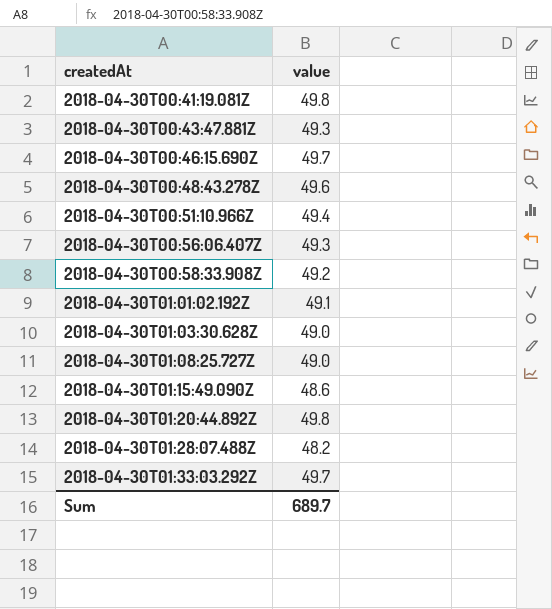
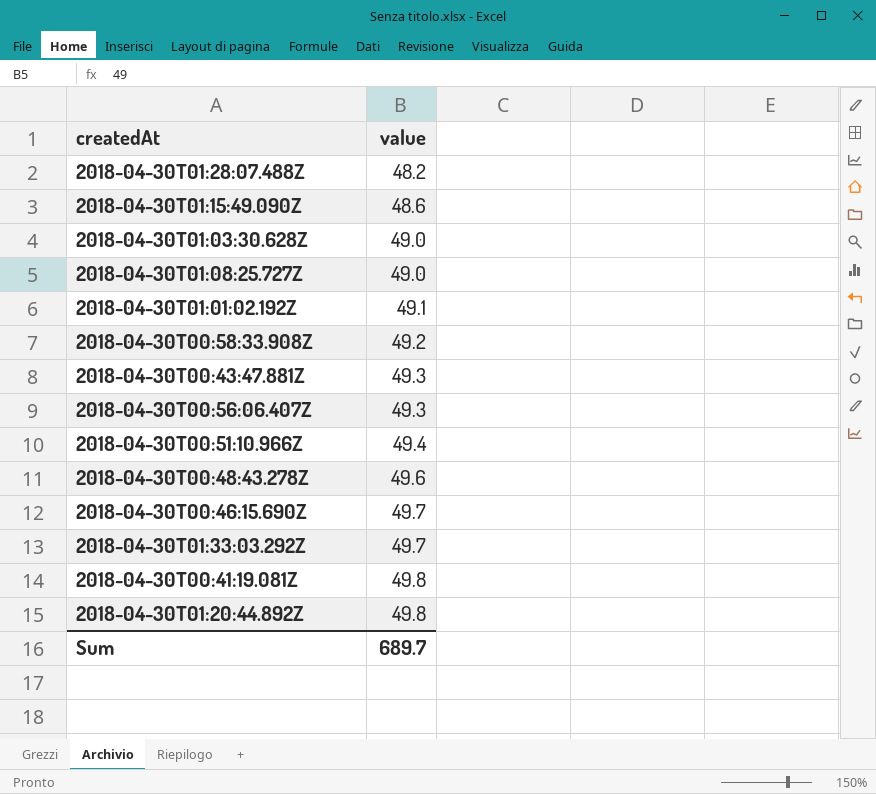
row order: createdAt ascending -> value ascending

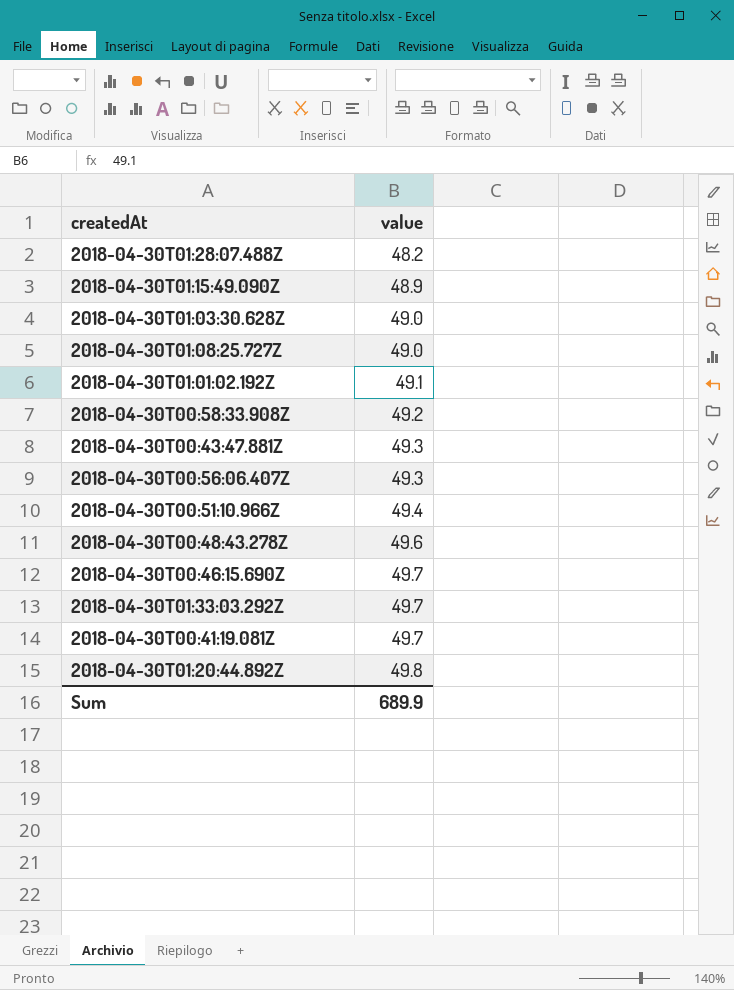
2018-04-30T01:15:49.090Z | value: 48.6 -> 48.9
2018-04-30T00:41:19.081Z | value: 49.8 -> 49.7
Sum | value: 689.7 -> 689.9

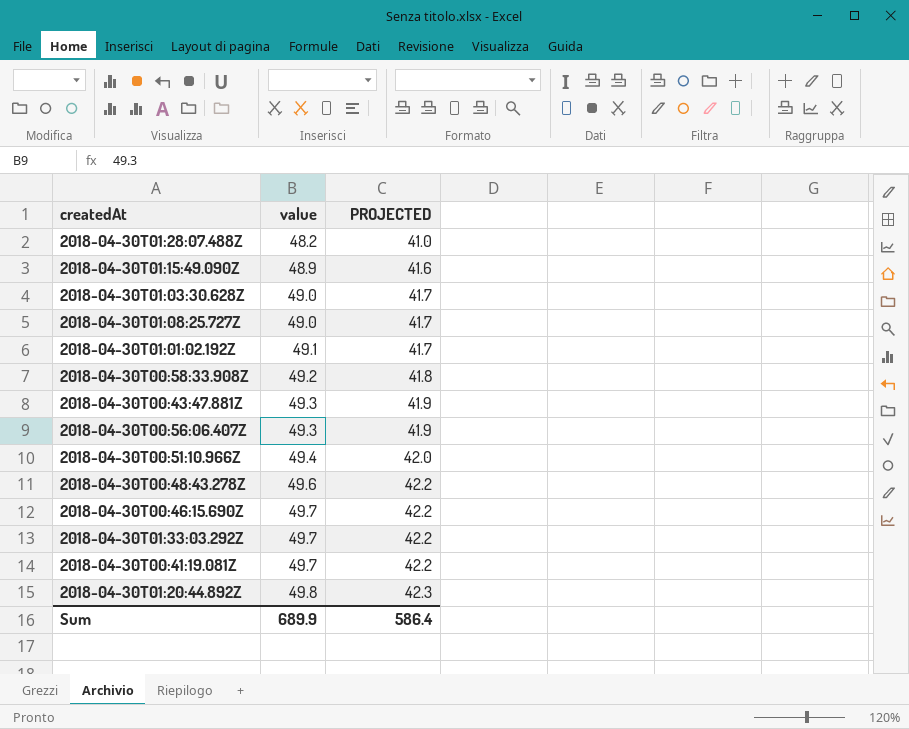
column PROJECTED | formula: none -> [value] * 0.85

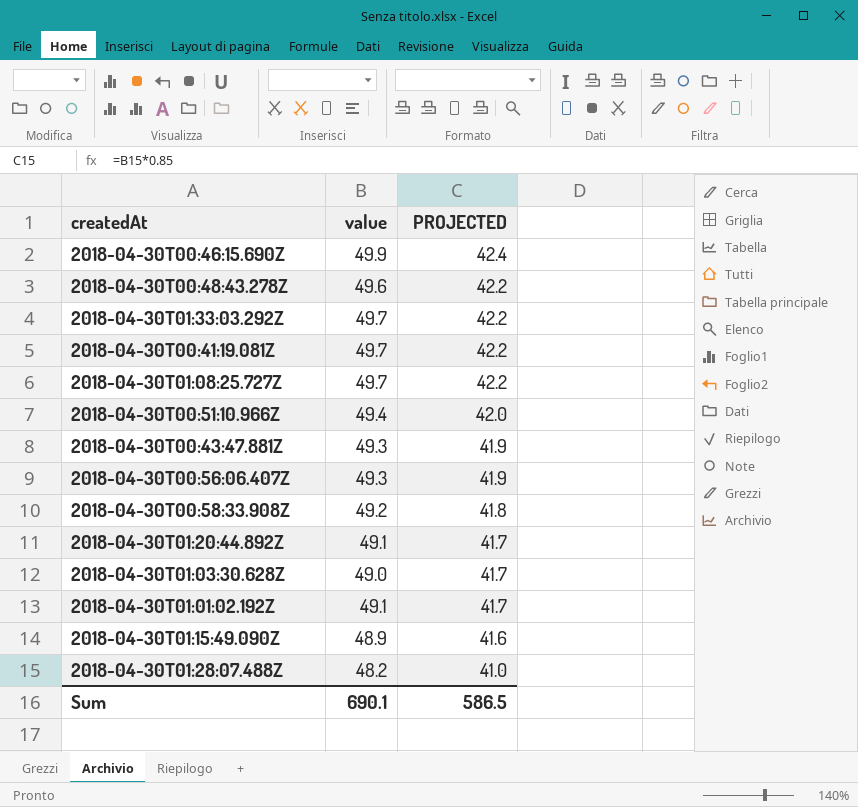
row order: value ascending -> PROJECTED descending
2018-04-30T00:46:15.690Z | value: 49.7 -> 49.9
2018-04-30T00:46:15.690Z | PROJECTED: 42.2 -> 42.4
2018-04-30T01:08:25.727Z | value: 49.0 -> 49.7
2018-04-30T01:08:25.727Z | PROJECTED: 41.7 -> 42.2
2018-04-30T01:20:44.892Z | value: 49.8 -> 49.1
2018-04-30T01:20:44.892Z | PROJECTED: 42.3 -> 41.7
Sum | value: 689.9 -> 690.1
Sum | PROJECTED: 586.4 -> 586.5

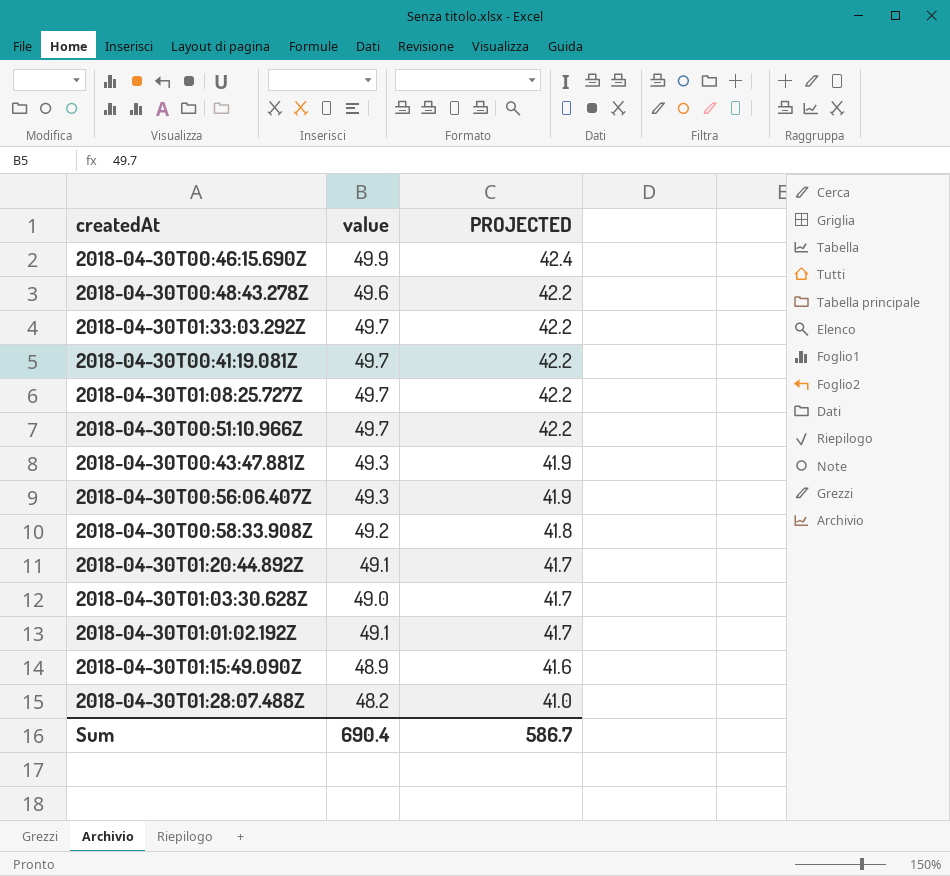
2018-04-30T00:51:10.966Z | value: 49.4 -> 49.7
2018-04-30T00:51:10.966Z | PROJECTED: 42.0 -> 42.2
Sum | value: 690.1 -> 690.4
Sum | PROJECTED: 586.5 -> 586.7

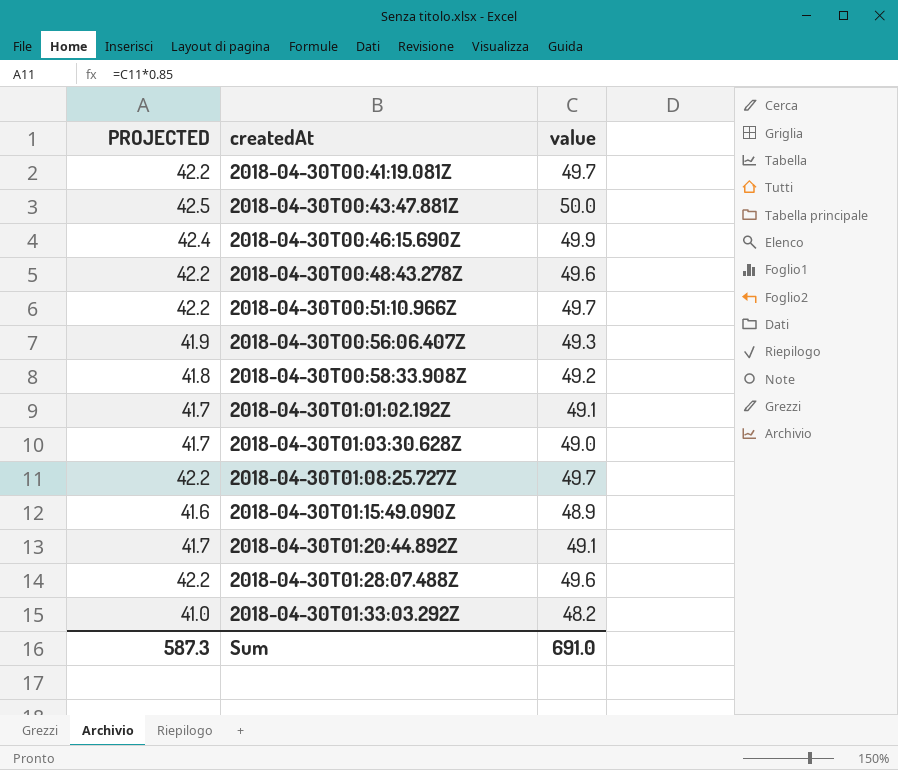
row order: PROJECTED descending -> createdAt ascending
column PROJECTED | position: 3 -> 1
2018-04-30T00:43:47.881Z | PROJECTED: 41.9 -> 42.5
2018-04-30T00:43:47.881Z | value: 49.3 -> 50.0
2018-04-30T01:28:07.488Z | PROJECTED: 41.0 -> 42.2
2018-04-30T01:28:07.488Z | value: 48.2 -> 49.6
2018-04-30T01:33:03.292Z | PROJECTED: 42.2 -> 41.0
2018-04-30T01:33:03.292Z | value: 49.7 -> 48.2
Sum | PROJECTED: 586.7 -> 587.3
Sum | value: 690.4 -> 691.0

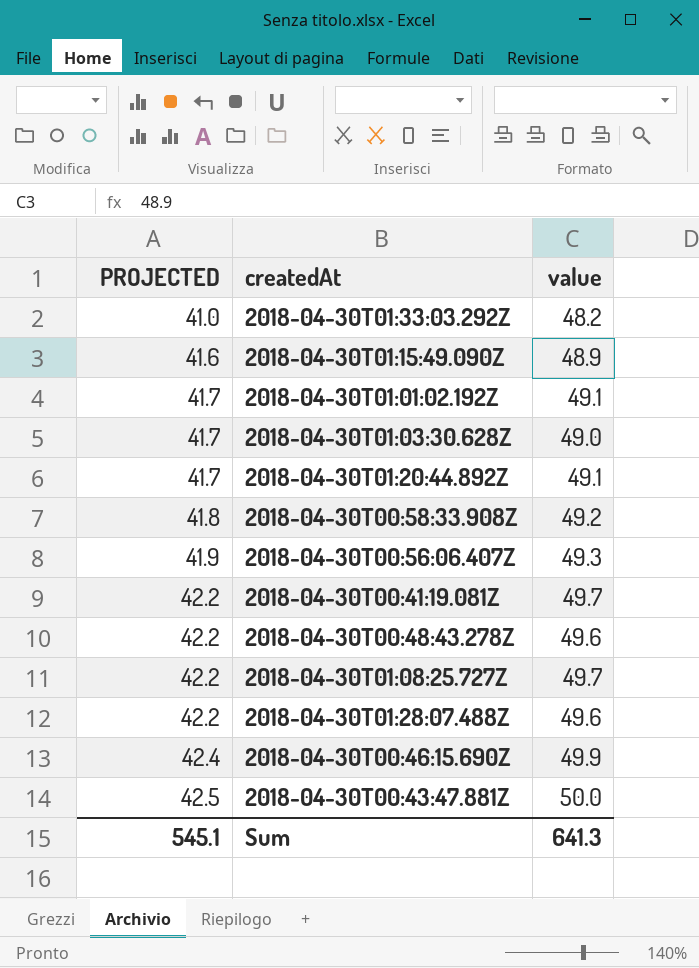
row order: createdAt ascending -> PROJECTED ascending
row 2018-04-30T00:51:10.966Z: 42.2 | 49.7 -> none
Sum | PROJECTED: 587.3 -> 545.1
Sum | value: 691.0 -> 641.3

